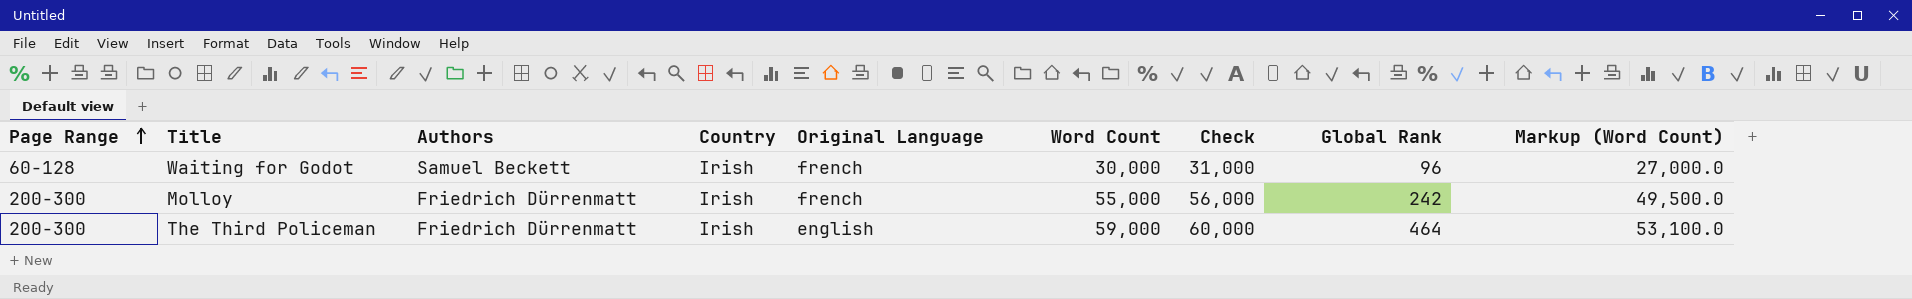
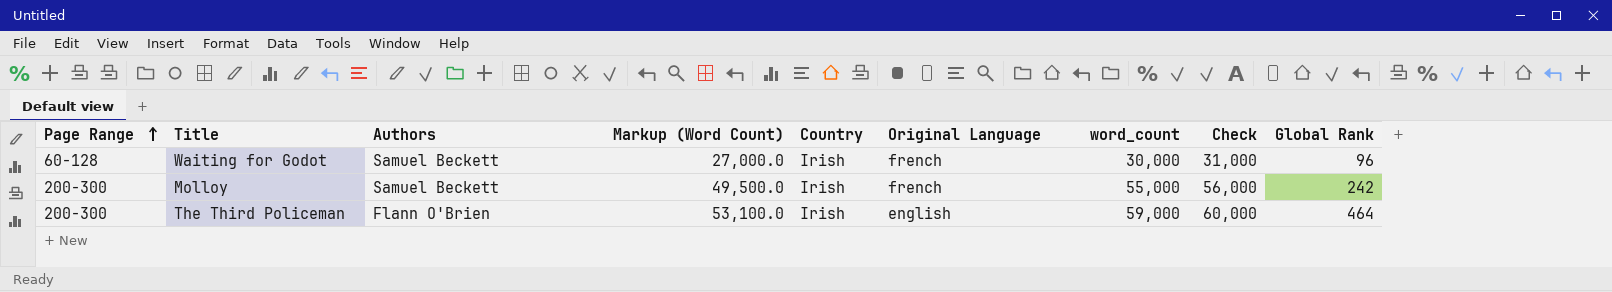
column Markup (Word Count) | position: 9 -> 4
column name: Word Count -> word_count
Molloy | Authors: Friedrich Dürrenmatt -> Samuel Beckett
The Third Policeman | Authors: Friedrich Dürrenmatt -> Flann O'Brien

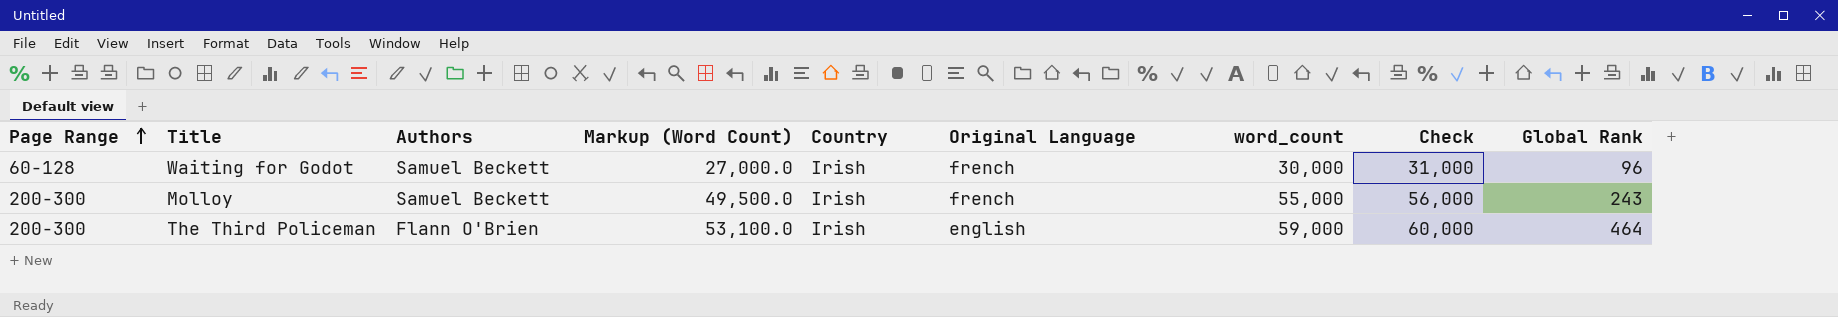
Molloy | Global Rank: 242 -> 243

